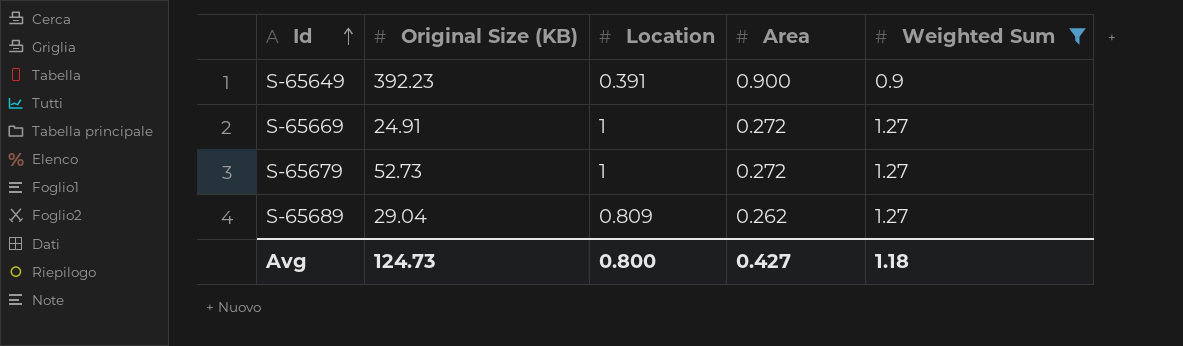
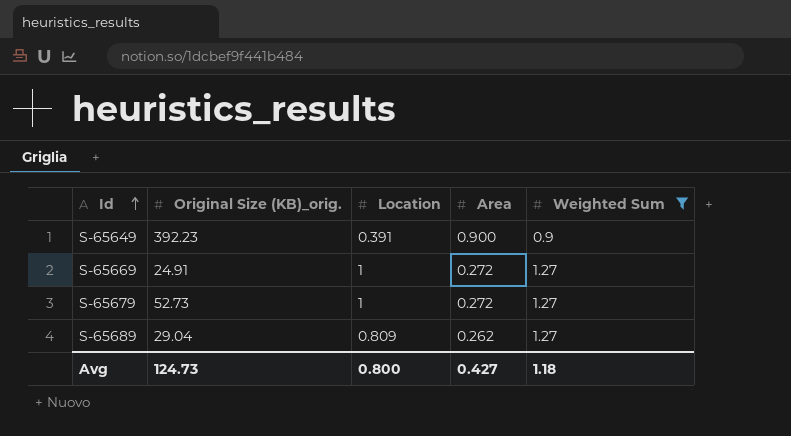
column name: Original Size (KB) -> Original Size (KB)_orig.

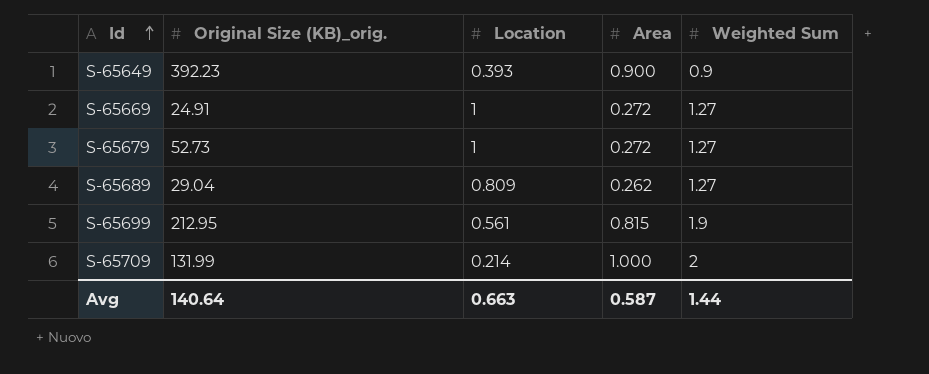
filter: Weighted Sum <= 1.27 -> none
S-65649 | Location: 0.391 -> 0.393
Avg | Original Size (KB)_orig.: 124.73 -> 140.64
Avg | Location: 0.800 -> 0.663
Avg | Area: 0.427 -> 0.587
Avg | Weighted Sum: 1.18 -> 1.44

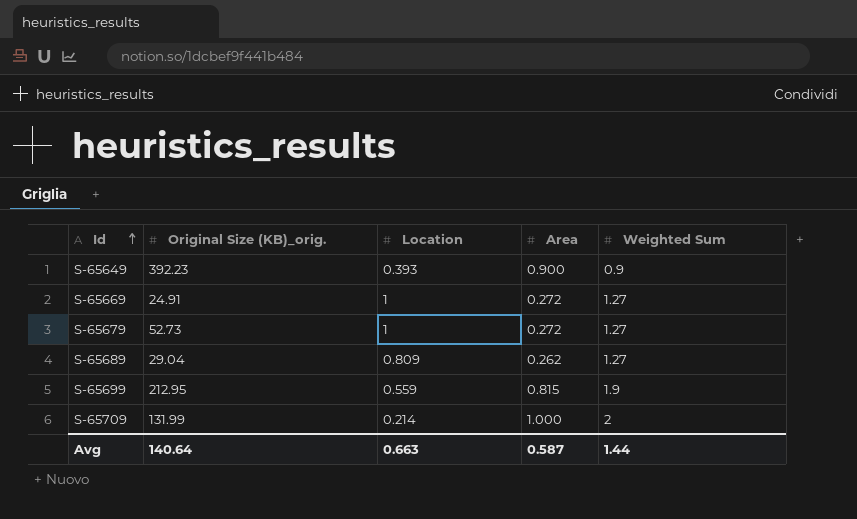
S-65699 | Location: 0.561 -> 0.559

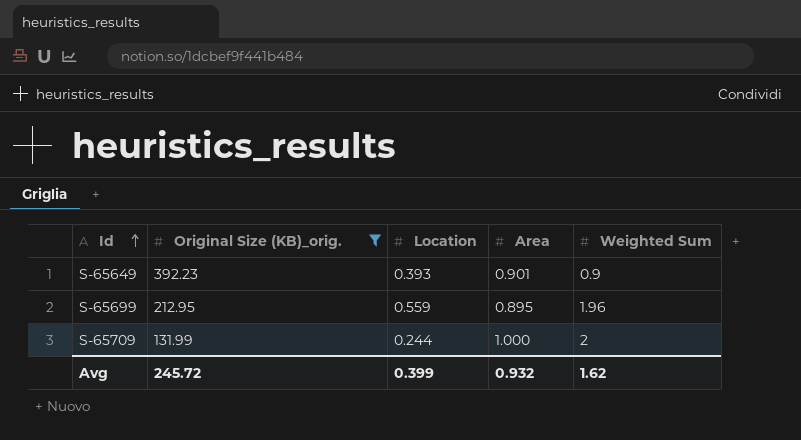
filter: none -> Original Size (KB)_orig. >= 131.99
S-65649 | Area: 0.900 -> 0.901
S-65699 | Area: 0.815 -> 0.895
S-65699 | Weighted Sum: 1.9 -> 1.96
S-65709 | Location: 0.214 -> 0.244
Avg | Original Size (KB)_orig.: 140.64 -> 245.72
Avg | Location: 0.663 -> 0.399
Avg | Area: 0.587 -> 0.932
Avg | Weighted Sum: 1.44 -> 1.62

